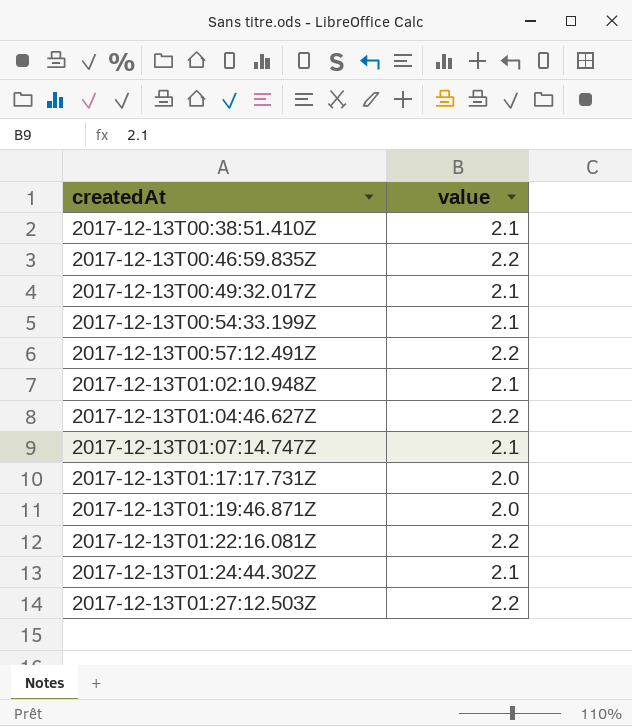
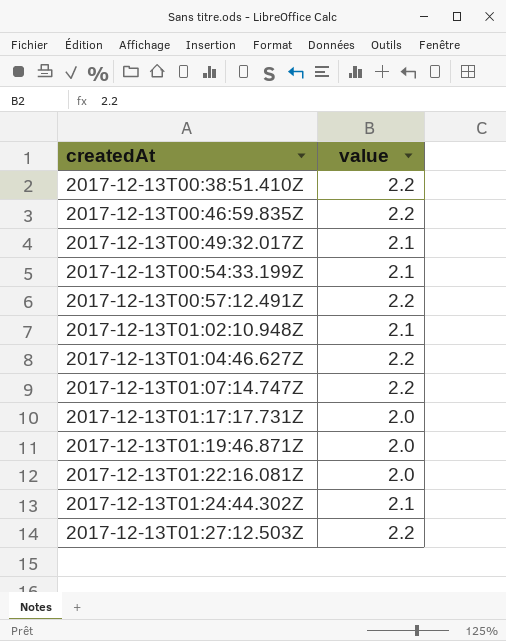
2017-12-13T00:38:51.410Z | value: 2.1 -> 2.2
2017-12-13T01:07:14.747Z | value: 2.1 -> 2.2
2017-12-13T01:22:16.081Z | value: 2.2 -> 2.0

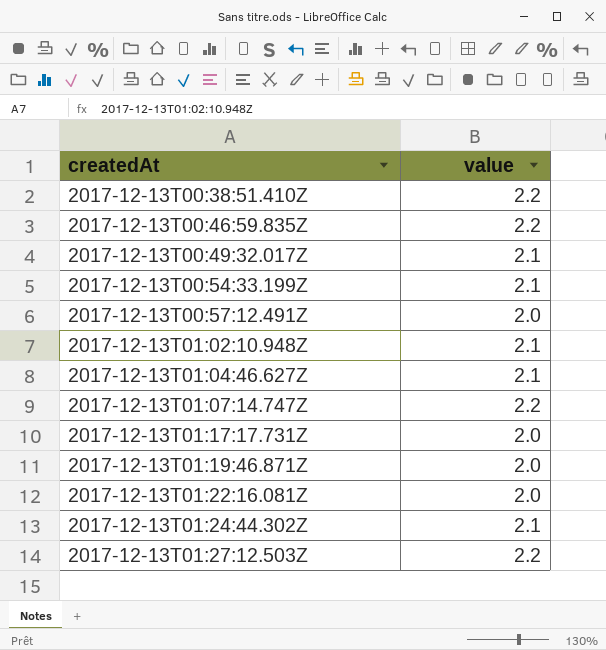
2017-12-13T00:57:12.491Z | value: 2.2 -> 2.0
2017-12-13T01:04:46.627Z | value: 2.2 -> 2.1

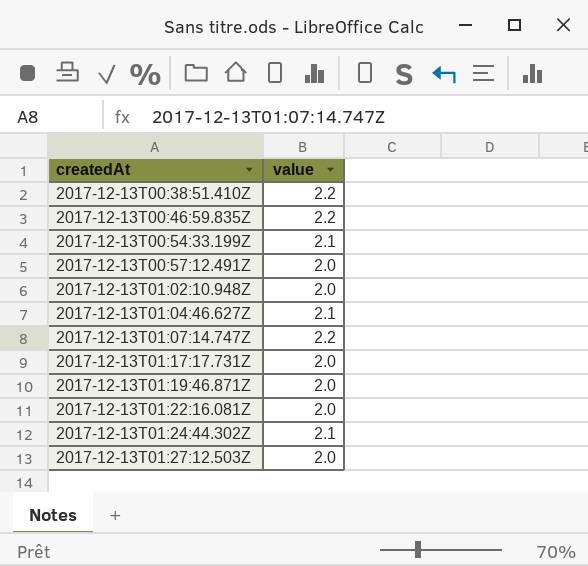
row 2017-12-13T00:49:32.017Z: 2.1 -> none
2017-12-13T01:02:10.948Z | value: 2.1 -> 2.0
2017-12-13T01:27:12.503Z | value: 2.2 -> 2.0

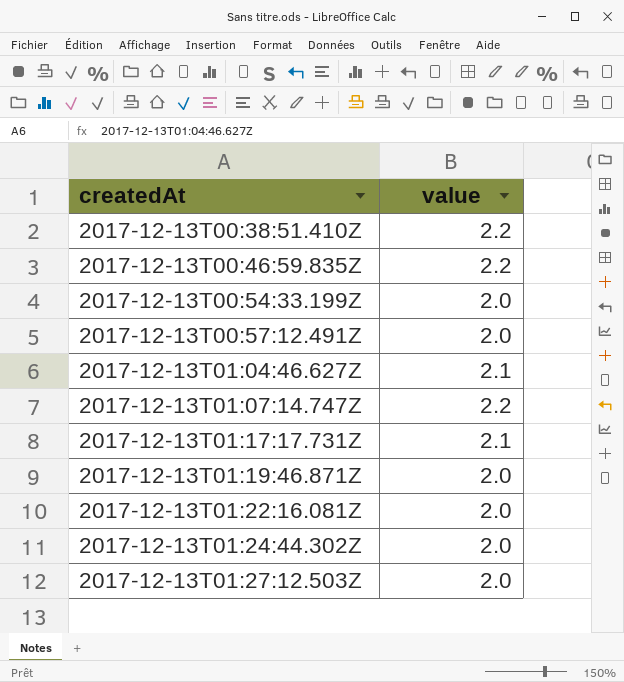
row 2017-12-13T01:02:10.948Z: 2.0 -> none
2017-12-13T00:54:33.199Z | value: 2.1 -> 2.0
2017-12-13T01:17:17.731Z | value: 2.0 -> 2.1
2017-12-13T01:24:44.302Z | value: 2.1 -> 2.0

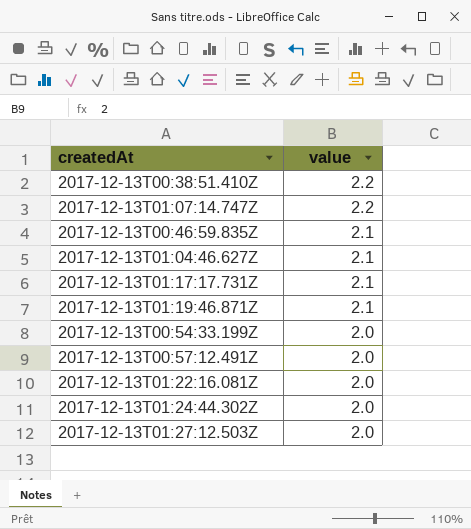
row order: createdAt ascending -> value descending
2017-12-13T00:46:59.835Z | value: 2.2 -> 2.1
2017-12-13T01:19:46.871Z | value: 2.0 -> 2.1

